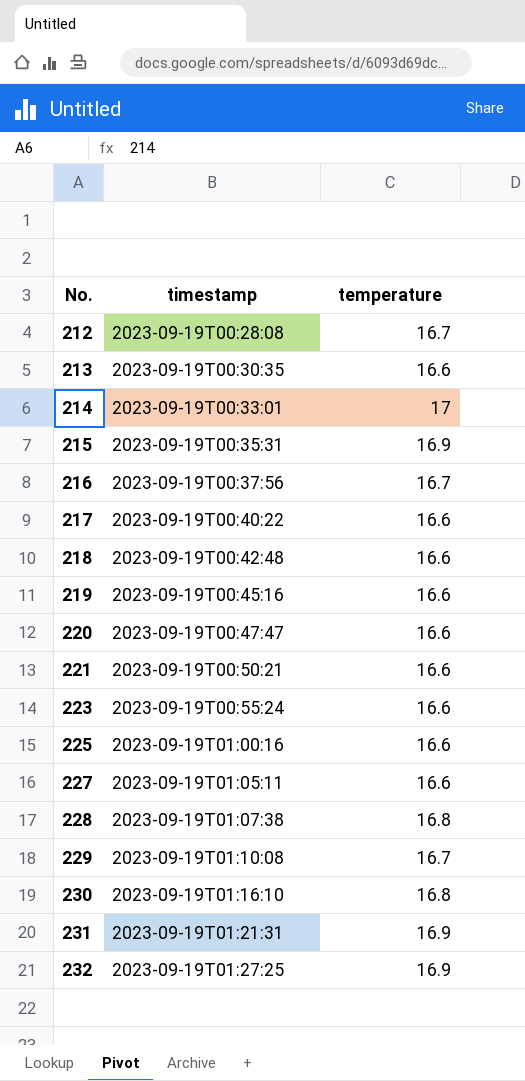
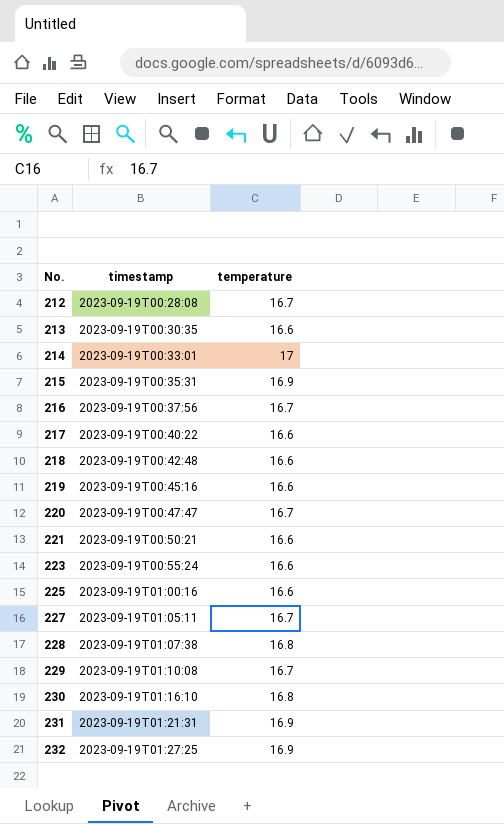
220 | temperature: 16.6 -> 16.7
227 | temperature: 16.6 -> 16.7

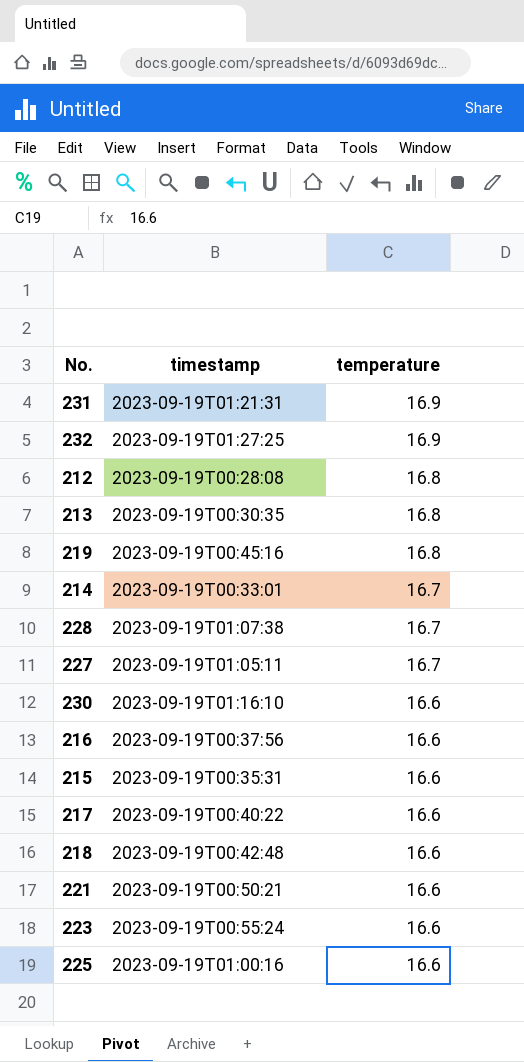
row order: No. ascending -> temperature descending
row 220: 2023-09-19T00:47:47 | 16.7 -> none
row 229: 2023-09-19T01:10:08 | 16.7 -> none
212 | temperature: 16.7 -> 16.8
213 | temperature: 16.6 -> 16.8
219 | temperature: 16.6 -> 16.8
214 | temperature: 17 -> 16.7
228 | temperature: 16.8 -> 16.7
230 | temperature: 16.8 -> 16.6
216 | temperature: 16.7 -> 16.6
215 | temperature: 16.9 -> 16.6

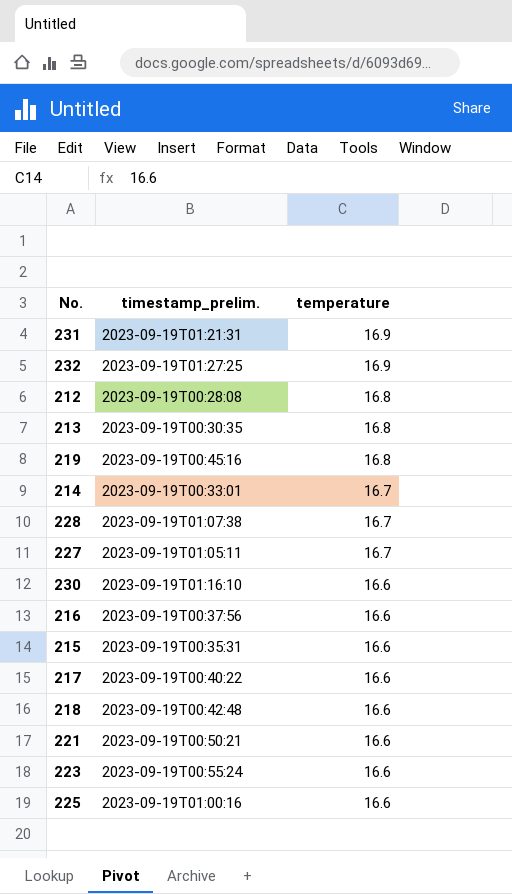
column name: timestamp -> timestamp_prelim.

